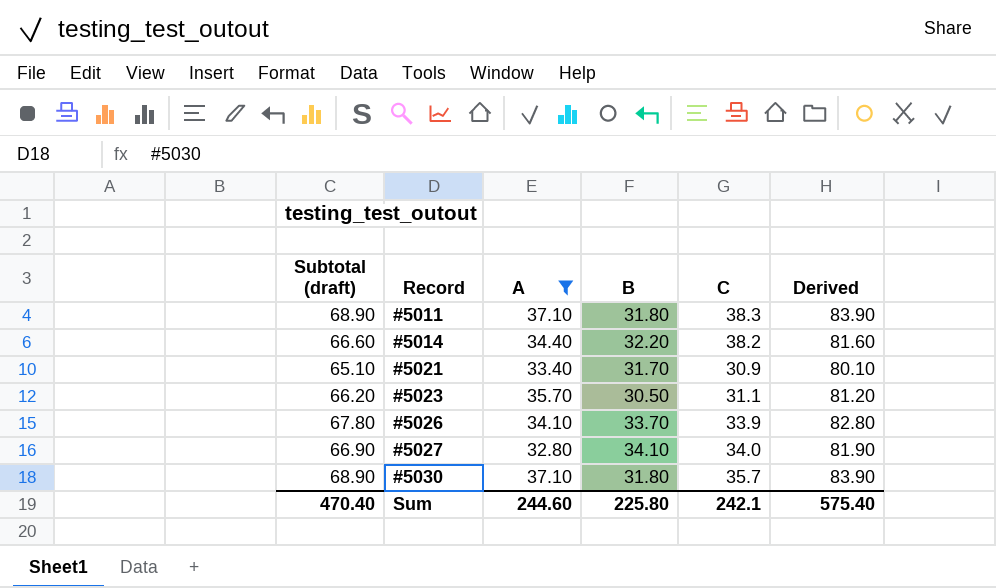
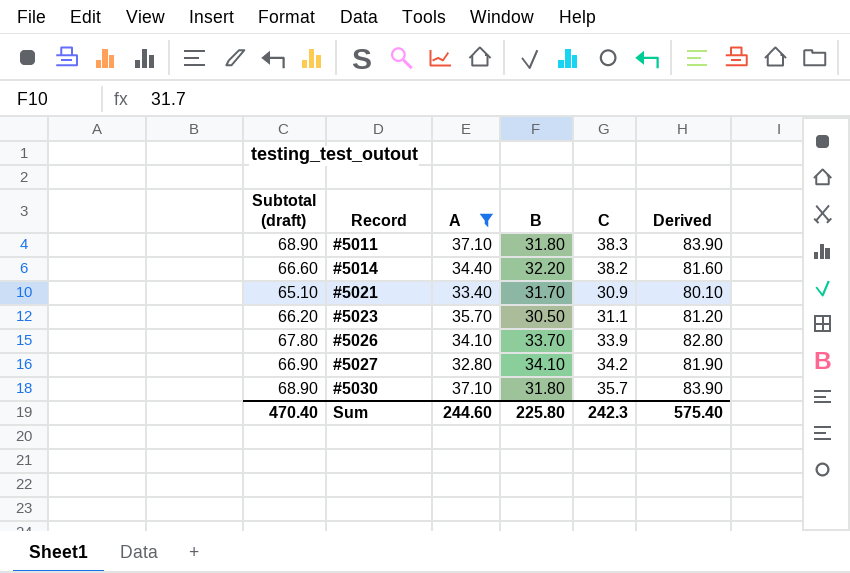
#5027 | C: 34.0 -> 34.2
Sum | C: 242.1 -> 242.3

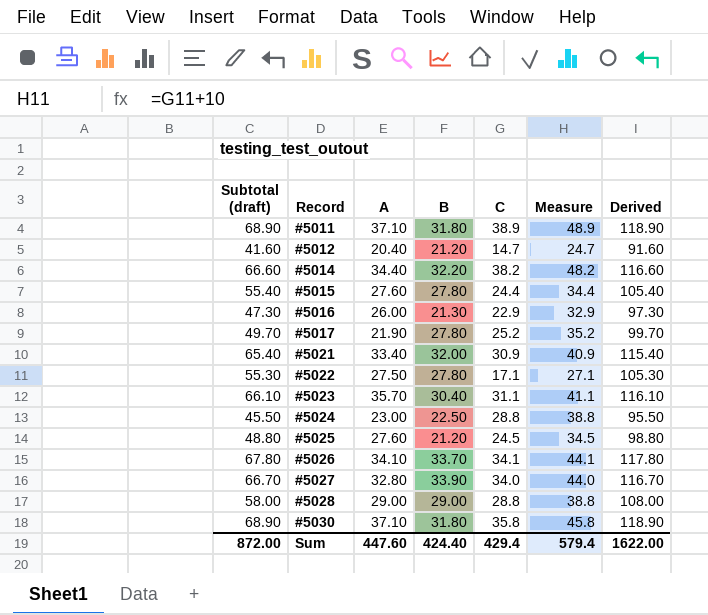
filter: A >= 32.80 -> none
column Measure | formula: none -> [C] + 10
column Derived | formula: [Subtotal (draft)] + 15 -> [Subtotal (draft)] + 50
#5011 | C: 38.3 -> 38.9
#5021 | Subtotal (draft): 65.10 -> 65.40
#5021 | B: 31.70 -> 32.00
#5023 | Subtotal (draft): 66.20 -> 66.10
#5023 | B: 30.50 -> 30.40
#5026 | C: 33.9 -> 34.1
#5027 | Subtotal (draft): 66.90 -> 66.70
#5027 | B: 34.10 -> 33.90
#5027 | C: 34.2 -> 34.0
#5030 | C: 35.7 -> 35.8
Sum | Subtotal (draft): 470.40 -> 872.00
Sum | A: 244.60 -> 447.60
Sum | B: 225.80 -> 424.40
Sum | C: 242.3 -> 429.4
Sum | Derived: 575.40 -> 1622.00

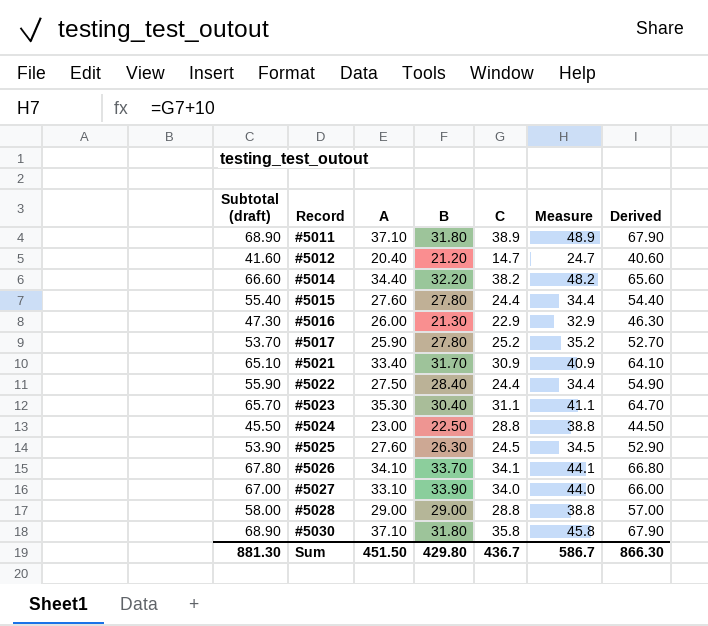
column Derived | formula: [Subtotal (draft)] + 50 -> [Subtotal (draft)] - 1
#5017 | Subtotal (draft): 49.70 -> 53.70
#5017 | A: 21.90 -> 25.90
#5021 | Subtotal (draft): 65.40 -> 65.10
#5021 | B: 32.00 -> 31.70
#5022 | Subtotal (draft): 55.30 -> 55.90
#5022 | B: 27.80 -> 28.40
#5022 | C: 17.1 -> 24.4
#5022 | Measure: 27.1 -> 34.4
#5023 | Subtotal (draft): 66.10 -> 65.70
#5023 | A: 35.70 -> 35.30
#5025 | Subtotal (draft): 48.80 -> 53.90
#5025 | B: 21.20 -> 26.30
#5027 | Subtotal (draft): 66.70 -> 67.00
#5027 | A: 32.80 -> 33.10
Sum | Subtotal (draft): 872.00 -> 881.30
Sum | A: 447.60 -> 451.50
Sum | B: 424.40 -> 429.80
Sum | C: 429.4 -> 436.7
Sum | Measure: 579.4 -> 586.7
Sum | Derived: 1622.00 -> 866.30

